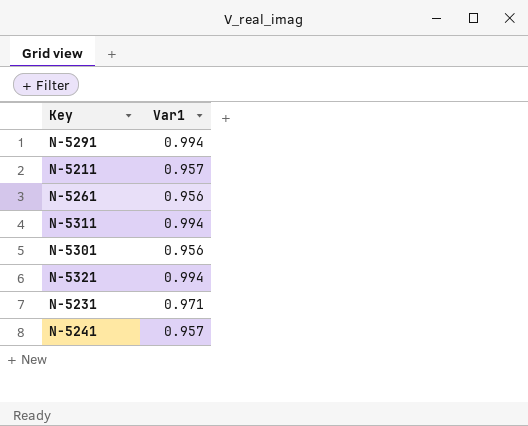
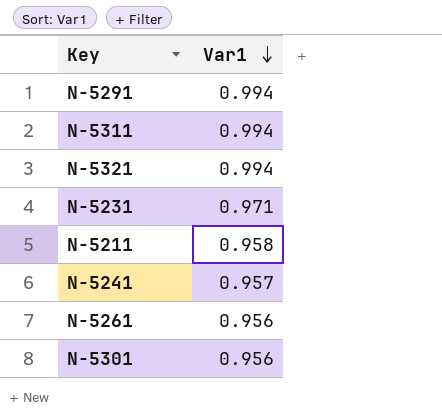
row order: none -> Var1 descending
N-5211 | Var1: 0.957 -> 0.958

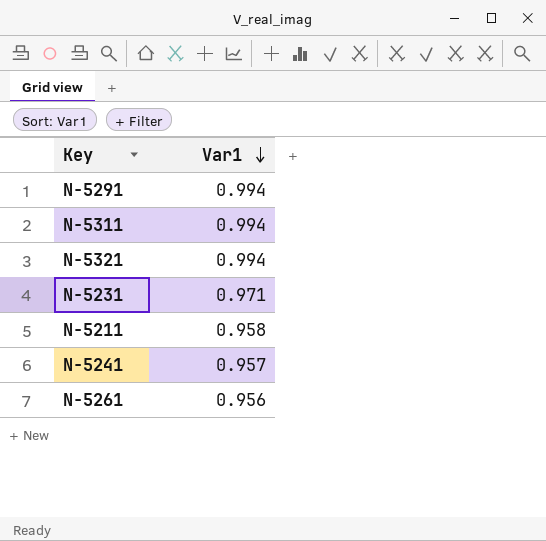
row N-5301: 0.956 -> none

